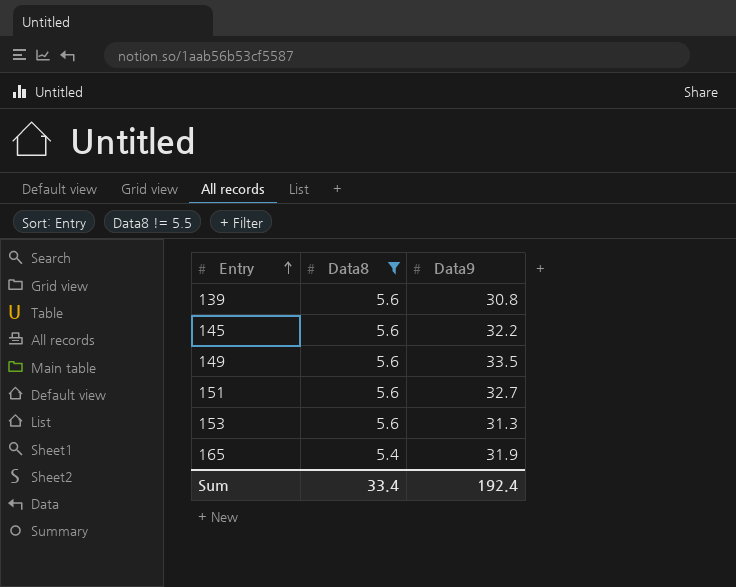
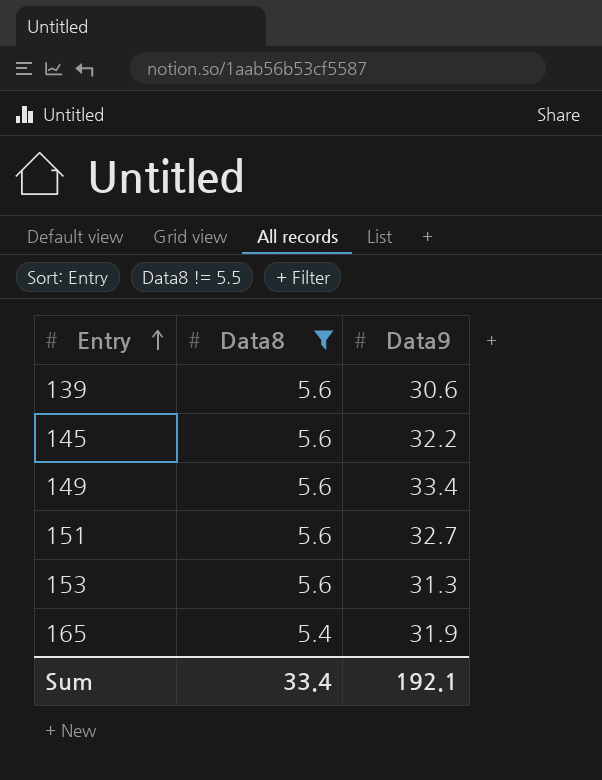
139 | Data9: 30.8 -> 30.6
149 | Data9: 33.5 -> 33.4
Sum | Data9: 192.4 -> 192.1

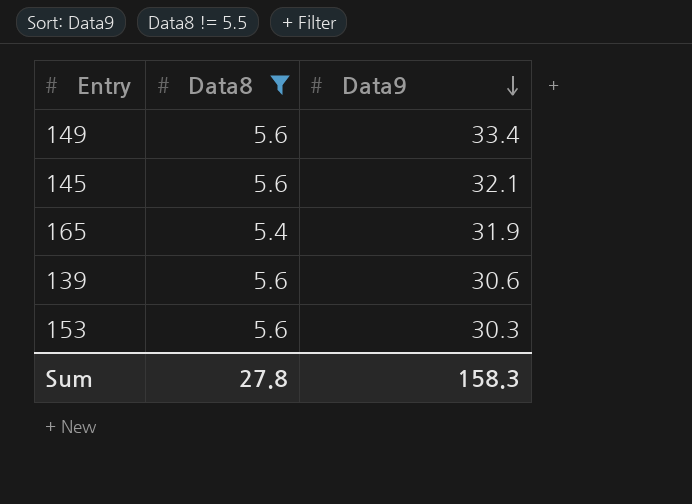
row order: Entry ascending -> Data9 descending
row 151: 5.6 | 32.7 -> none
145 | Data9: 32.2 -> 32.1
153 | Data9: 31.3 -> 30.3
Sum | Data8: 33.4 -> 27.8
Sum | Data9: 192.1 -> 158.3

